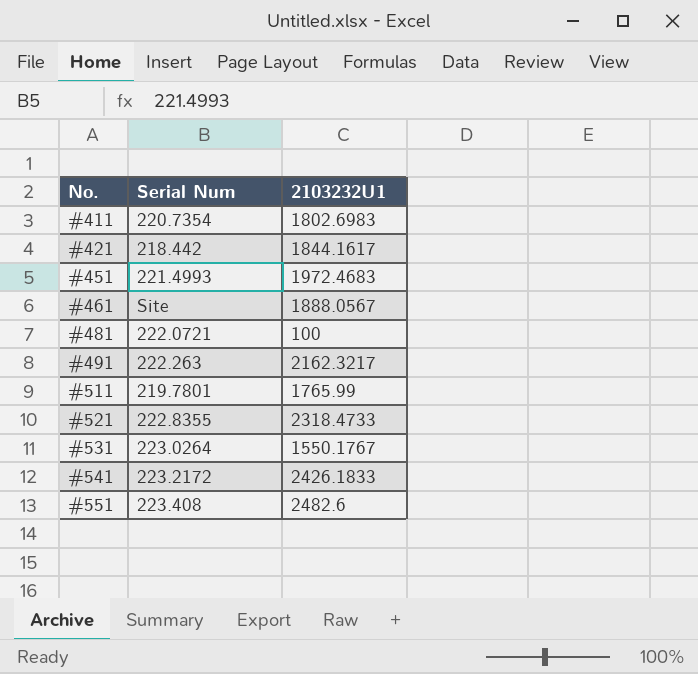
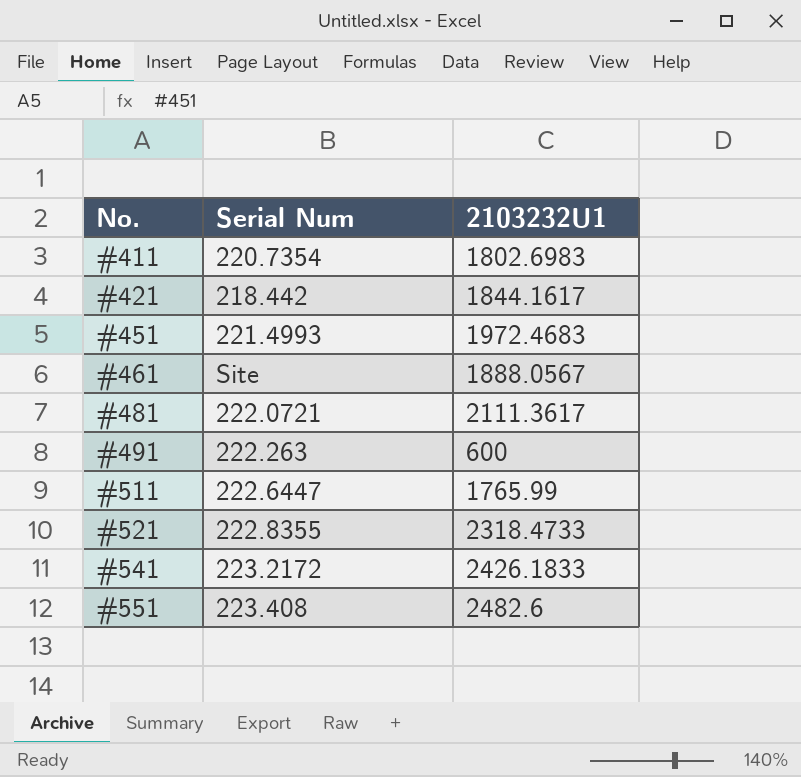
row #531: 223.0264 | 1550.1767 -> none
#481 | 2103232U1: 100 -> 2111.3617
#491 | 2103232U1: 2162.3217 -> 600
#511 | Serial Num: 219.7801 -> 222.6447

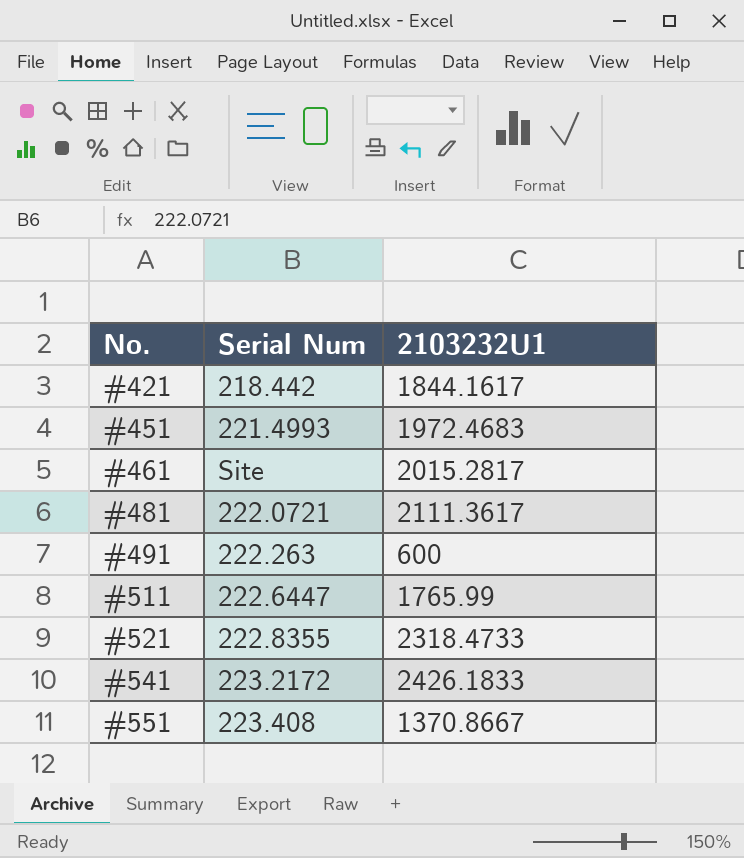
row #411: 220.7354 | 1802.6983 -> none
#461 | 2103232U1: 1888.0567 -> 2015.2817
#551 | 2103232U1: 2482.6 -> 1370.8667

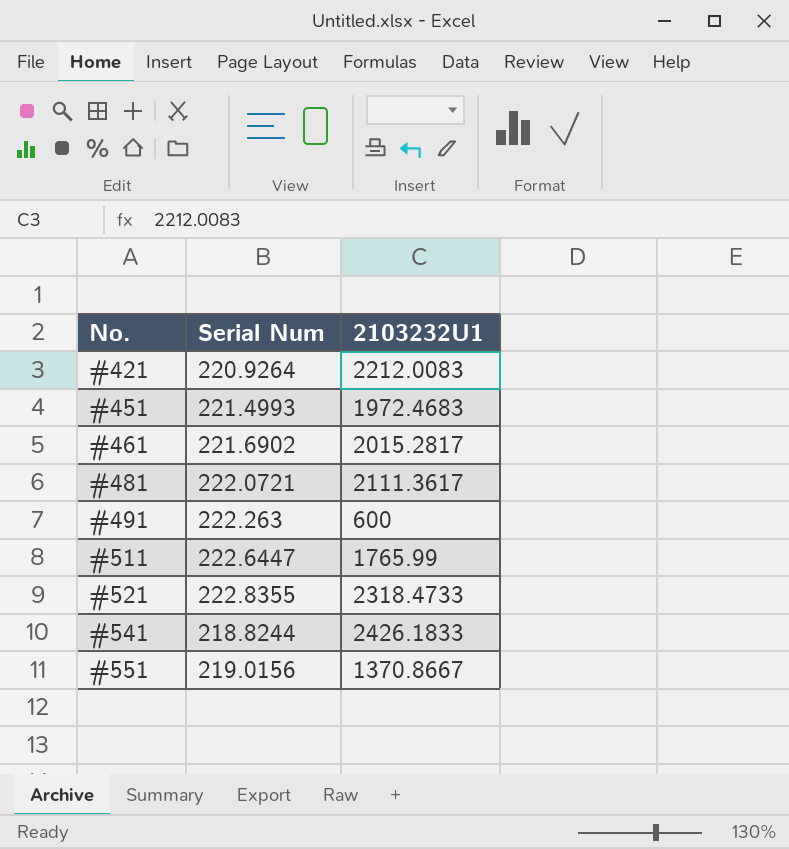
#421 | Serial Num: 218.442 -> 220.9264
#421 | 2103232U1: 1844.1617 -> 2212.0083
#461 | Serial Num: Site -> 221.6902
#541 | Serial Num: 223.2172 -> 218.8244
#551 | Serial Num: 223.408 -> 219.0156

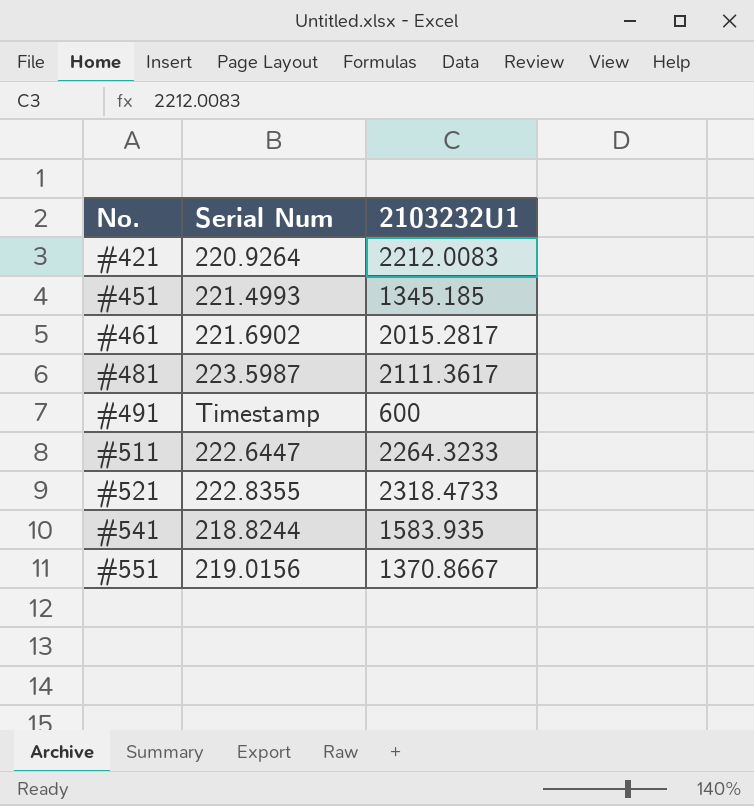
#451 | 2103232U1: 1972.4683 -> 1345.185
#481 | Serial Num: 222.0721 -> 223.5987
#491 | Serial Num: 222.263 -> Timestamp
#511 | 2103232U1: 1765.99 -> 2264.3233
#541 | 2103232U1: 2426.1833 -> 1583.935

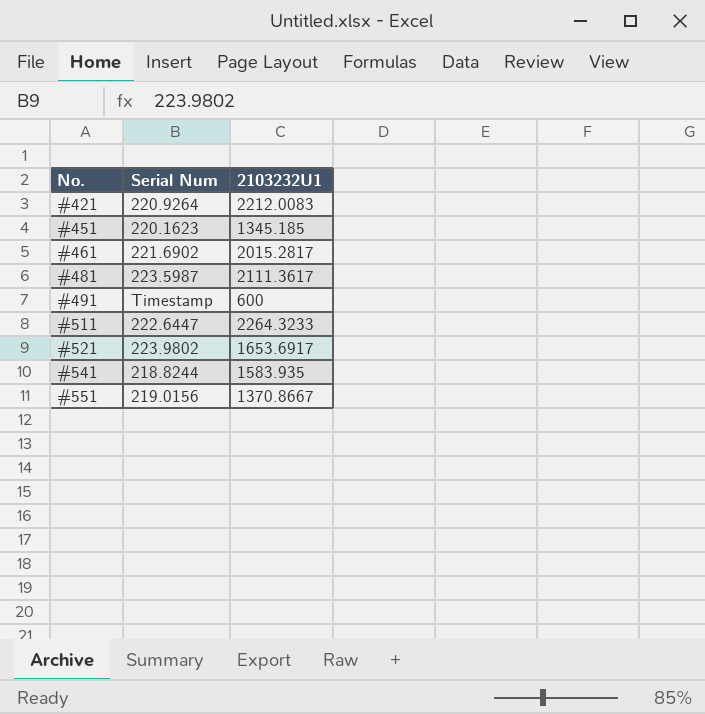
#451 | Serial Num: 221.4993 -> 220.1623
#521 | Serial Num: 222.8355 -> 223.9802
#521 | 2103232U1: 2318.4733 -> 1653.6917

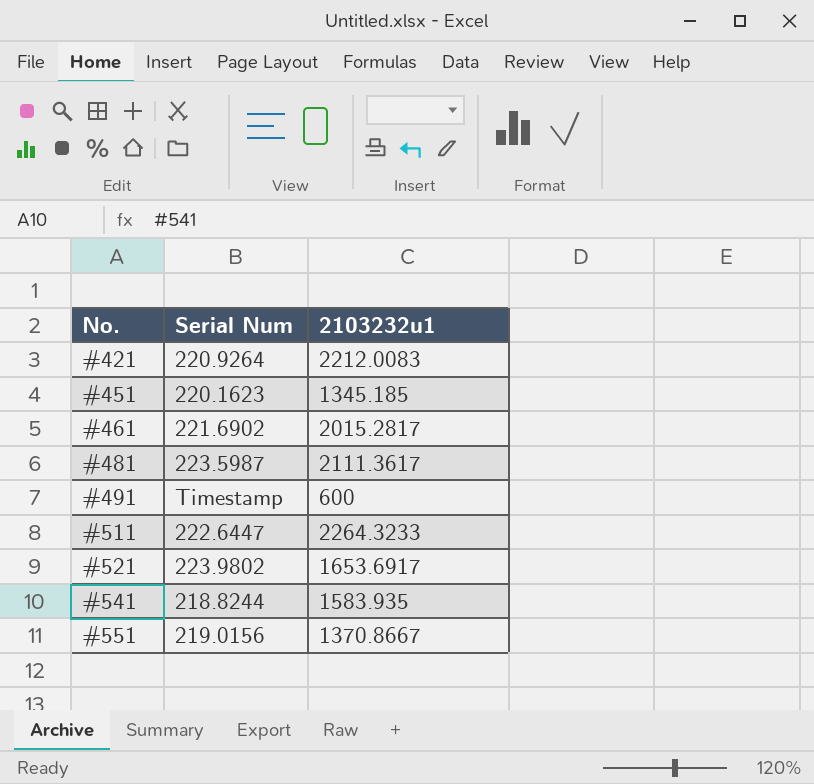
column name: 2103232U1 -> 2103232u1

